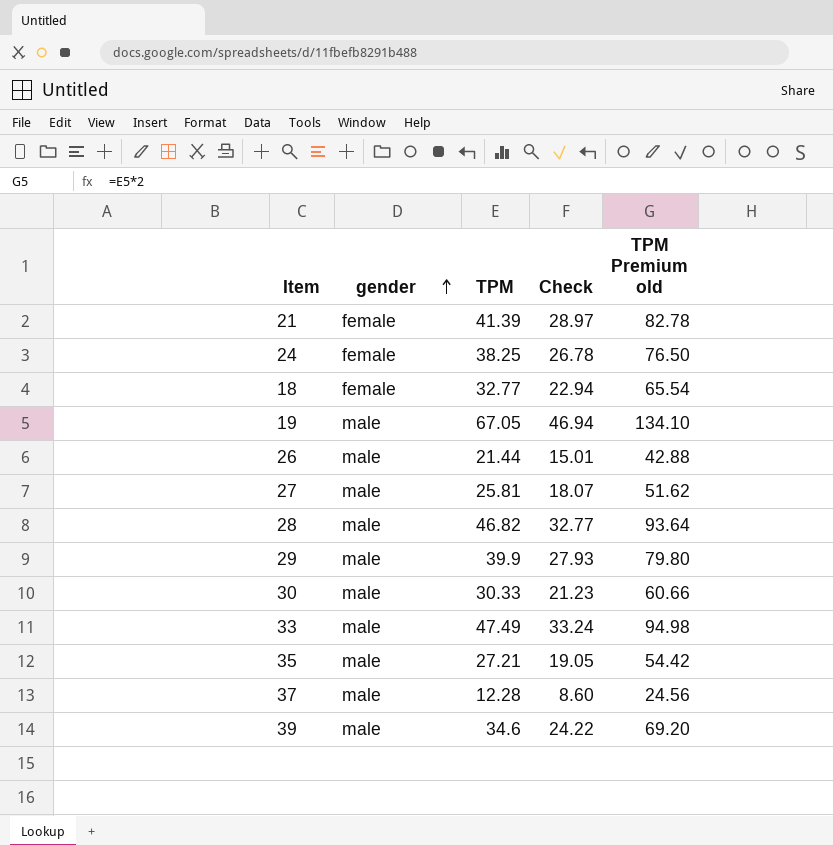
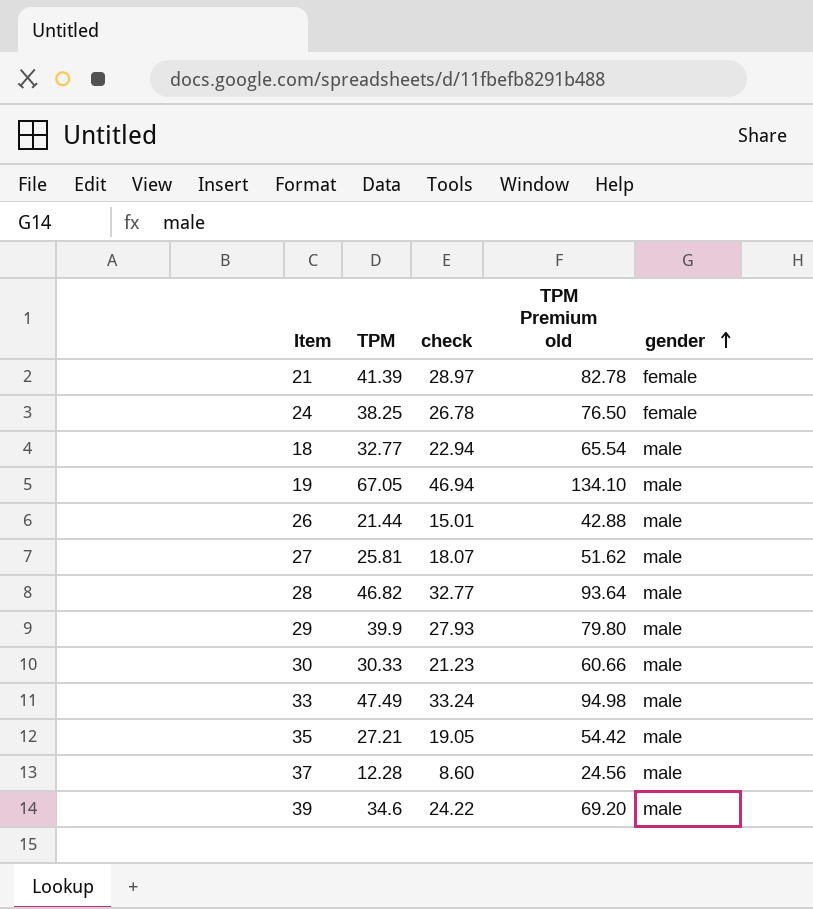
column name: Check -> check
column gender | position: 2 -> 5
18 | gender: female -> male

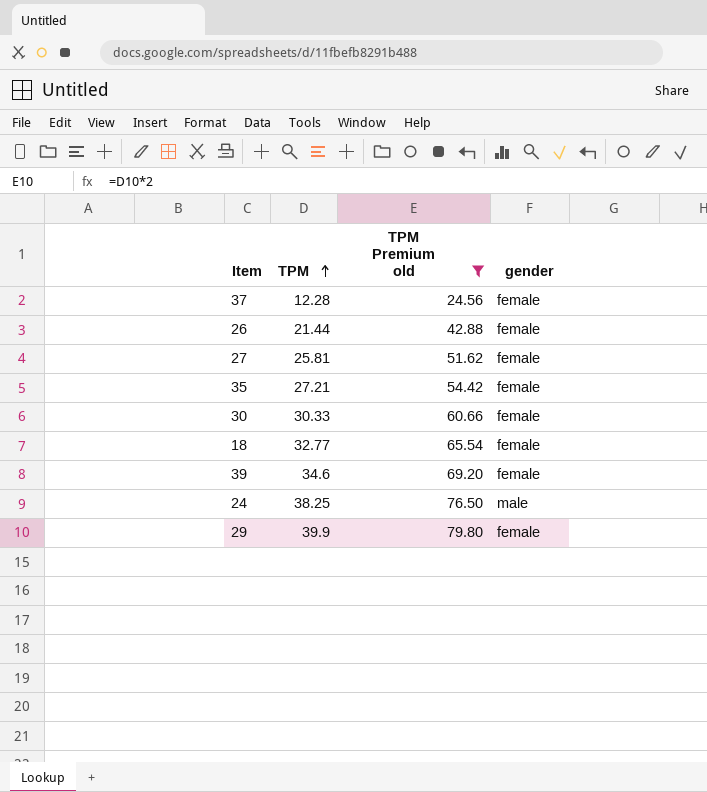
filter: none -> TPM Premium old <= 79.80
row order: gender ascending -> TPM ascending
column check | formula: [TPM] * 0.7 -> none
37 | gender: male -> female
26 | gender: male -> female
27 | gender: male -> female
35 | gender: male -> female
30 | gender: male -> female
18 | gender: male -> female
39 | gender: male -> female
24 | gender: female -> male
29 | gender: male -> female

